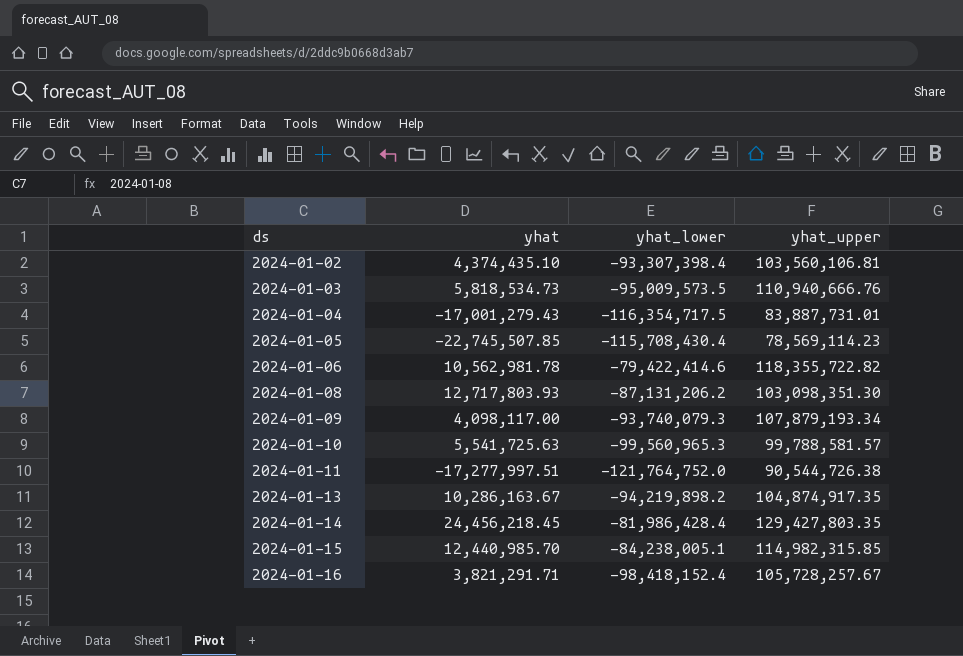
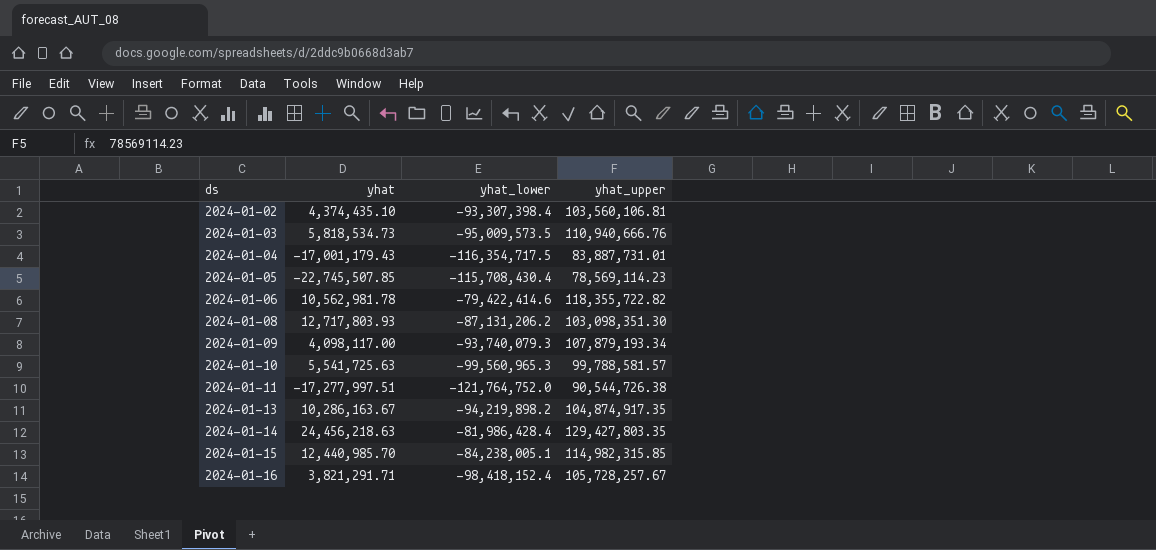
2024-01-04 | yhat: -17,001,279.43 -> -17,001,179.43
2024-01-14 | yhat: 24,456,218.45 -> 24,456,218.63

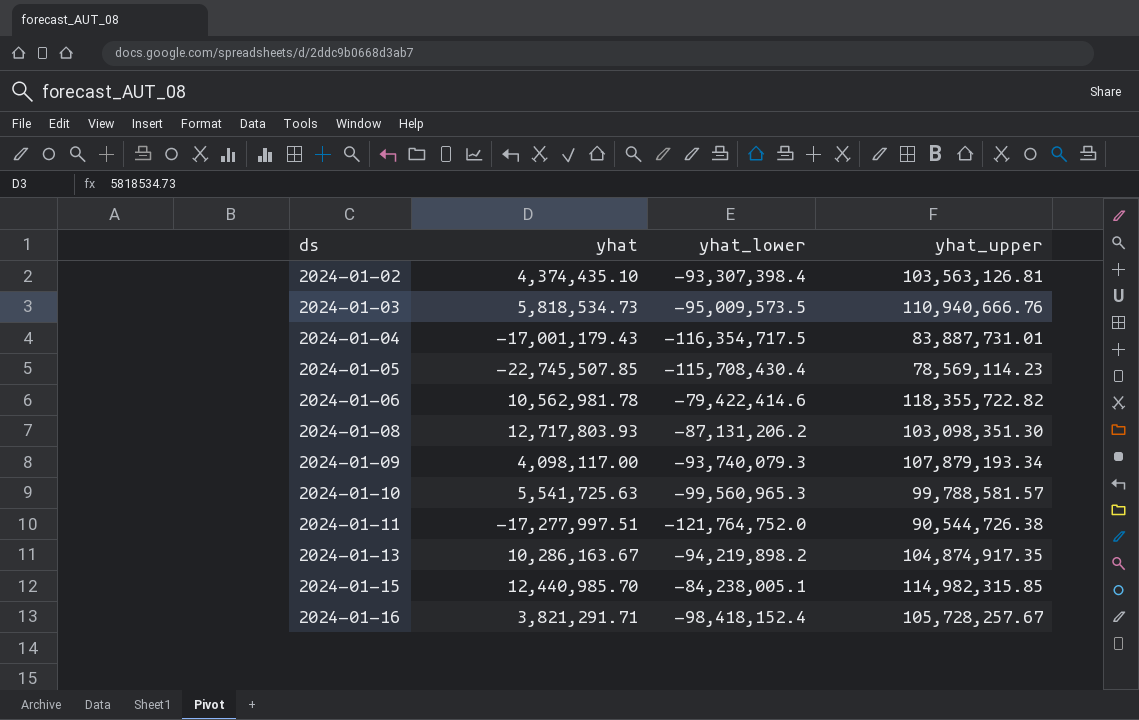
row 2024-01-14: 24,456,218.63 | -81,986,428.4 | 129,427,803.35 -> none
2024-01-02 | yhat_upper: 103,560,106.81 -> 103,563,126.81

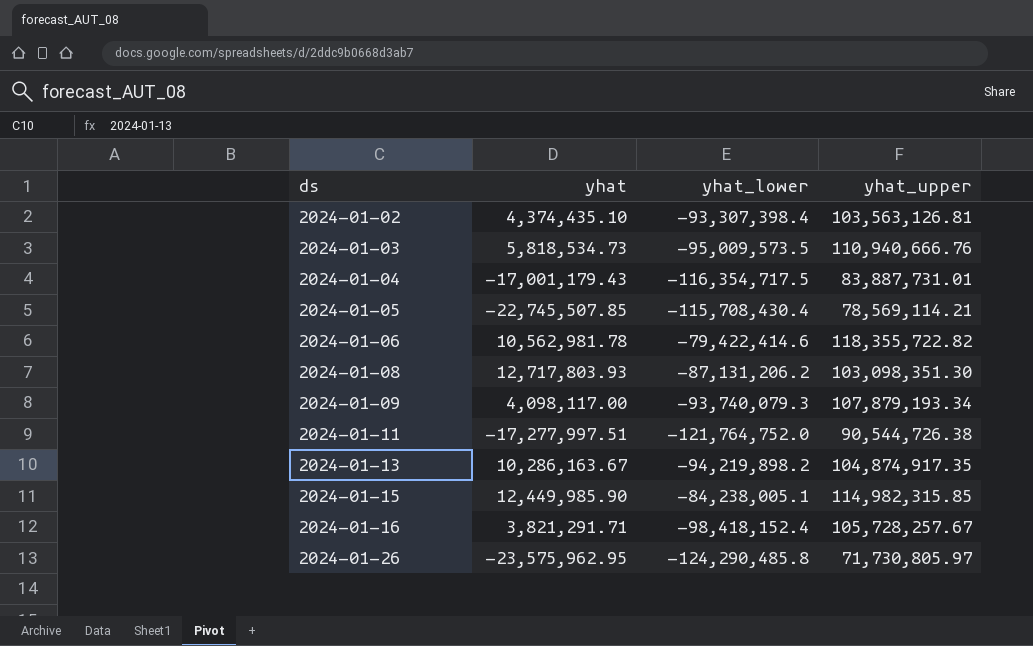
row 2024-01-10: 5,541,725.63 | -99,560,965.3 | 99,788,581.57 -> none
2024-01-05 | yhat_upper: 78,569,114.23 -> 78,569,114.21
2024-01-15 | yhat: 12,440,985.70 -> 12,449,985.90
row 2024-01-26: none -> -23,575,962.95 | -124,290,485.8 | 71,730,805.97

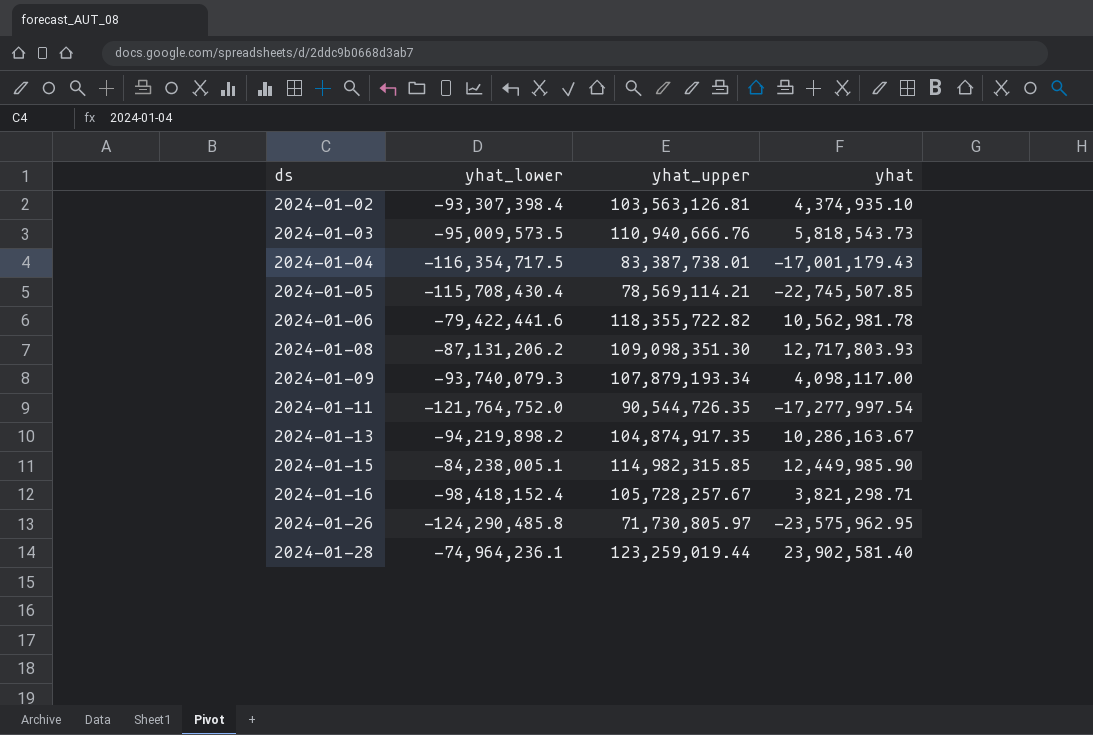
column yhat | position: 2 -> 4
2024-01-02 | yhat: 4,374,435.10 -> 4,374,935.10
2024-01-03 | yhat: 5,818,534.73 -> 5,818,543.73
2024-01-04 | yhat_upper: 83,887,731.01 -> 83,387,738.01
2024-01-06 | yhat_lower: -79,422,414.6 -> -79,422,441.6
2024-01-08 | yhat_upper: 103,098,351.30 -> 109,098,351.30
2024-01-11 | yhat_upper: 90,544,726.38 -> 90,544,726.35
2024-01-11 | yhat: -17,277,997.51 -> -17,277,997.54
2024-01-16 | yhat: 3,821,291.71 -> 3,821,298.71
row 2024-01-28: none -> -74,964,236.1 | 123,259,019.44 | 23,902,581.40

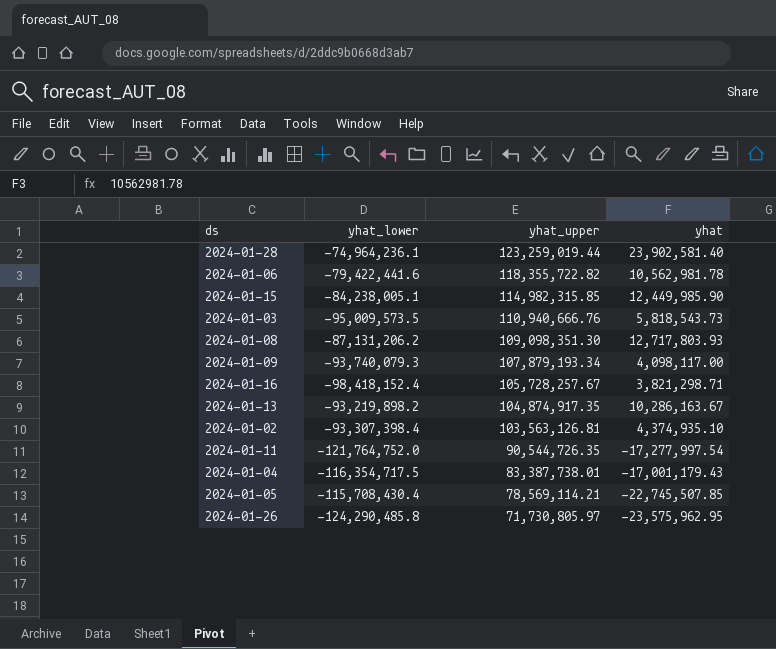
row order: ds ascending -> yhat_upper descending
2024-01-13 | yhat_lower: -94,219,898.2 -> -93,219,898.2

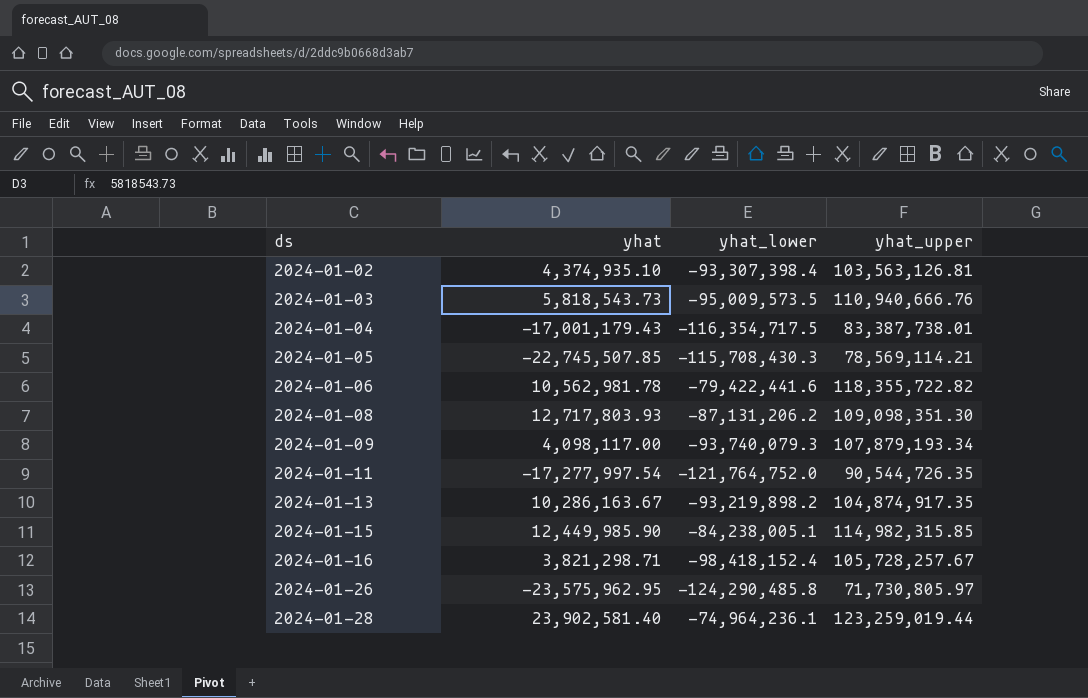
row order: yhat_upper descending -> ds ascending
column yhat | position: 4 -> 2
2024-01-05 | yhat_lower: -115,708,430.4 -> -115,708,430.3

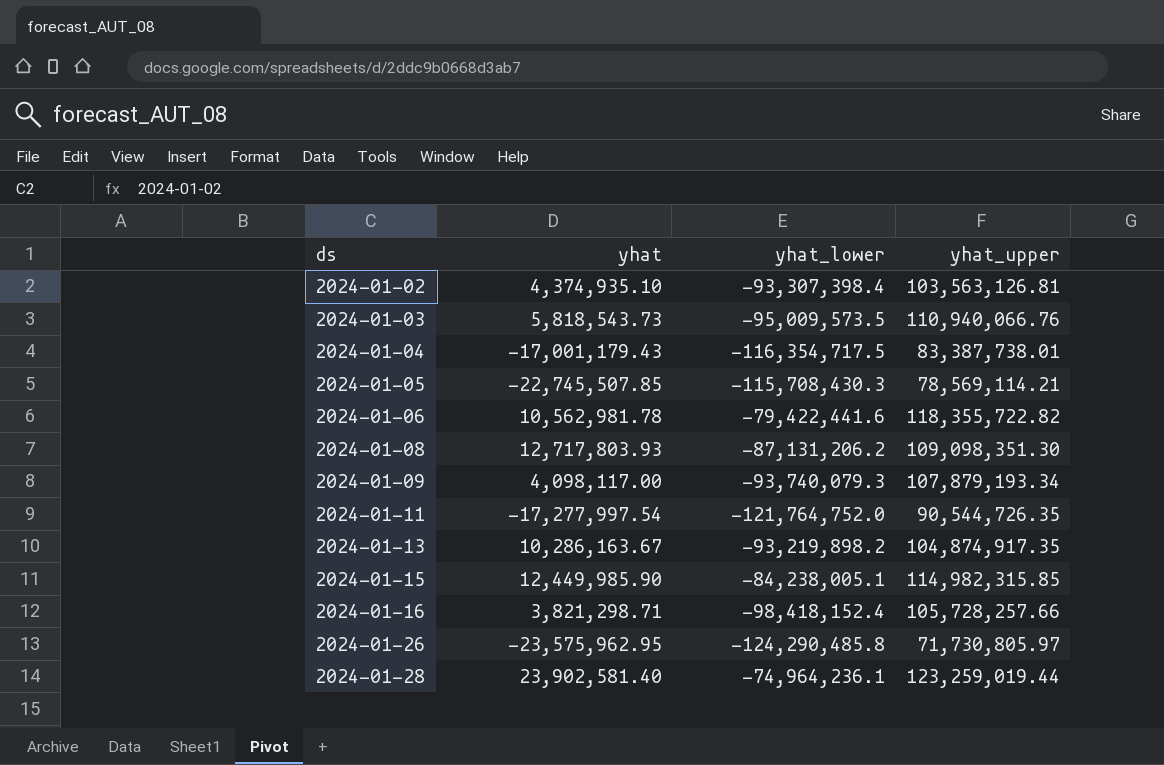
2024-01-03 | yhat_upper: 110,940,666.76 -> 110,940,066.76
2024-01-16 | yhat_upper: 105,728,257.67 -> 105,728,257.66

